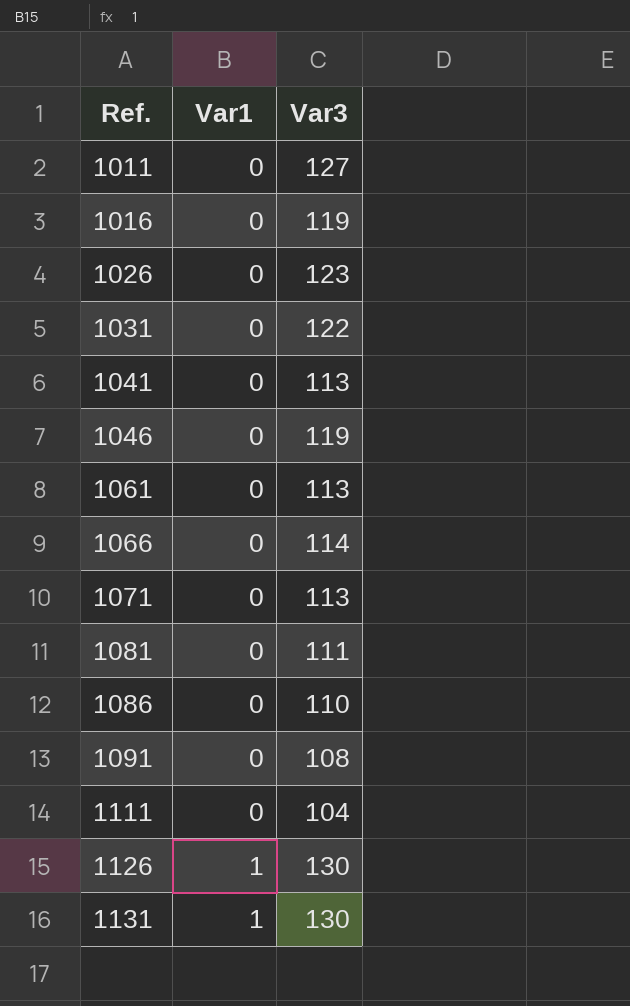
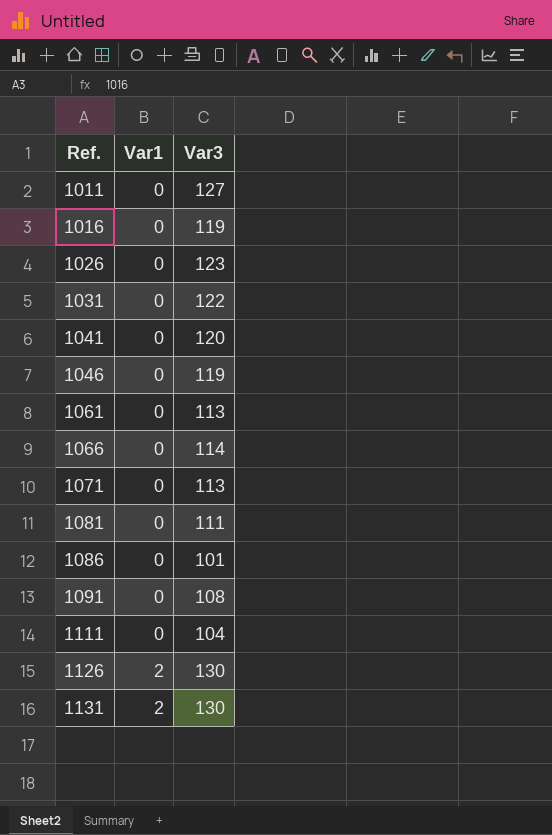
1041 | Var3: 113 -> 120
1086 | Var3: 110 -> 101
1126 | Var1: 1 -> 2
1131 | Var1: 1 -> 2

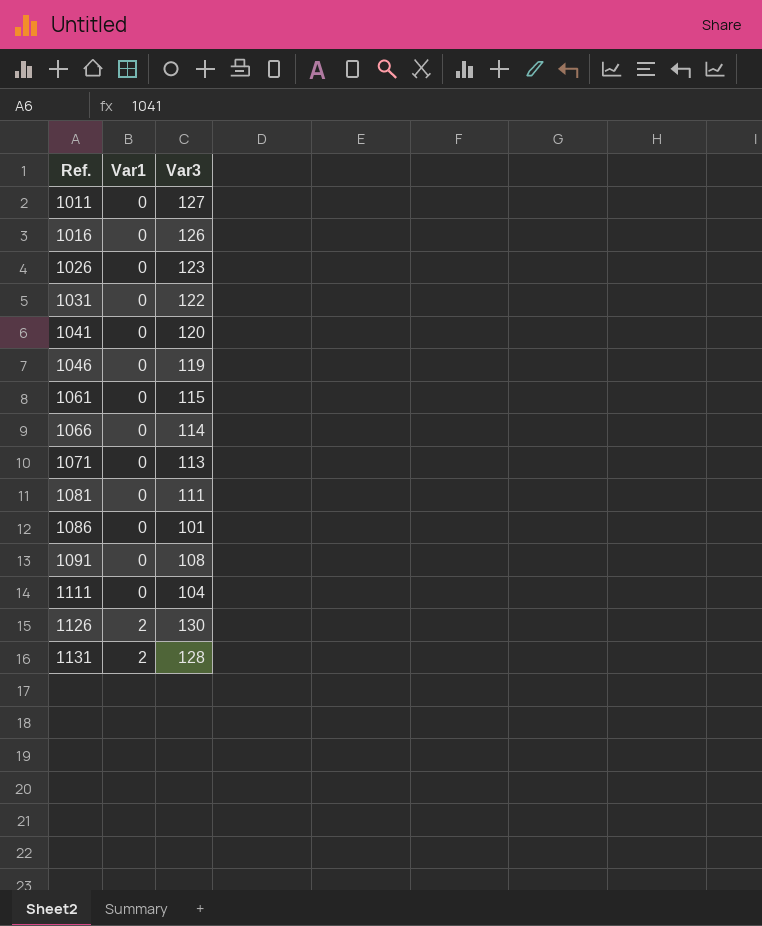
1016 | Var3: 119 -> 126
1061 | Var3: 113 -> 115
1131 | Var3: 130 -> 128

